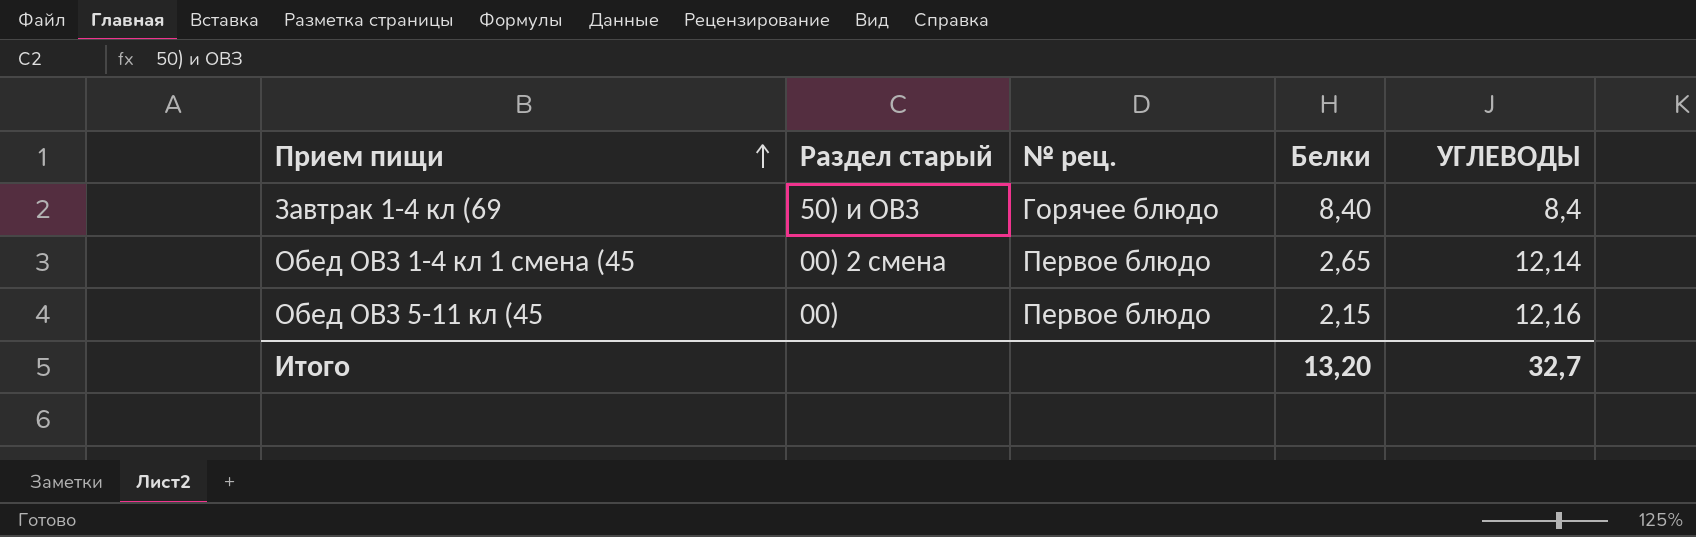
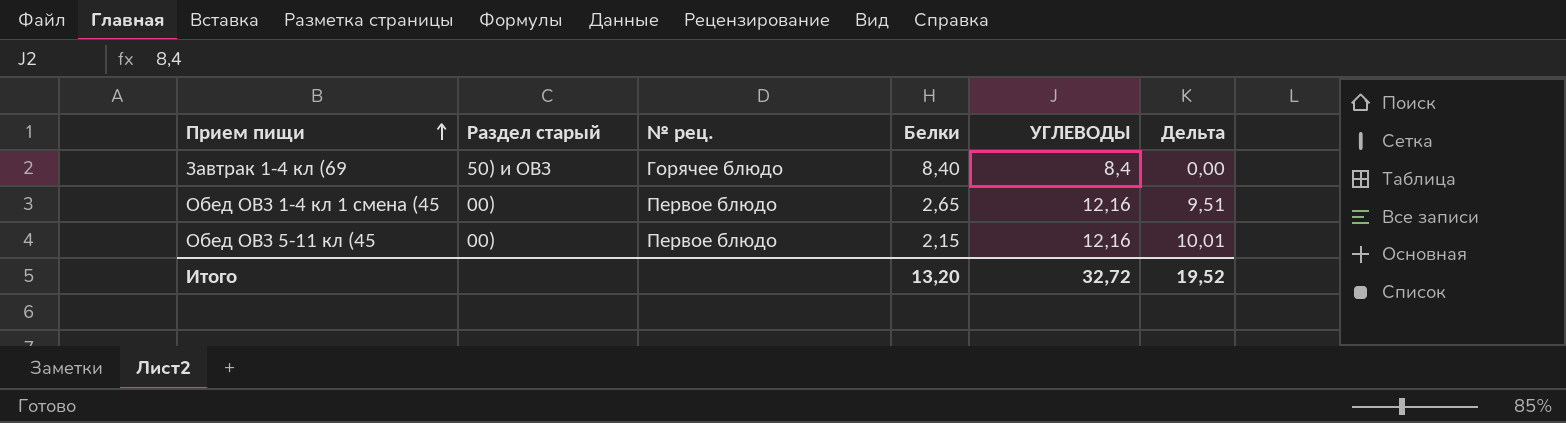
column Дельта | formula: none -> [УГЛЕВОДЫ] - [Белки]
Обед ОВЗ 1-4 кл 1 смена (45 | Раздел старый: 00) 2 смена -> 00)
Обед ОВЗ 1-4 кл 1 смена (45 | УГЛЕВОДЫ: 12,14 -> 12,16
Итого | УГЛЕВОДЫ: 32,7 -> 32,72

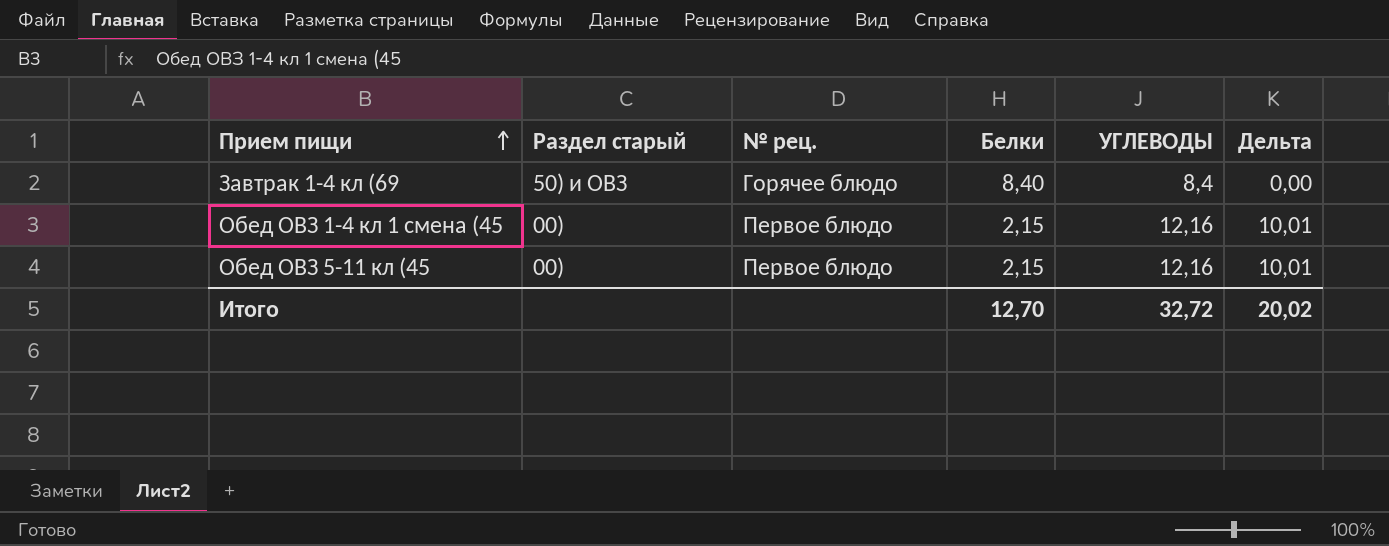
Обед ОВЗ 1-4 кл 1 смена (45 | Белки: 2,65 -> 2,15
Обед ОВЗ 1-4 кл 1 смена (45 | Дельта: 9,51 -> 10,01
Итого | Белки: 13,20 -> 12,70
Итого | Дельта: 19,52 -> 20,02

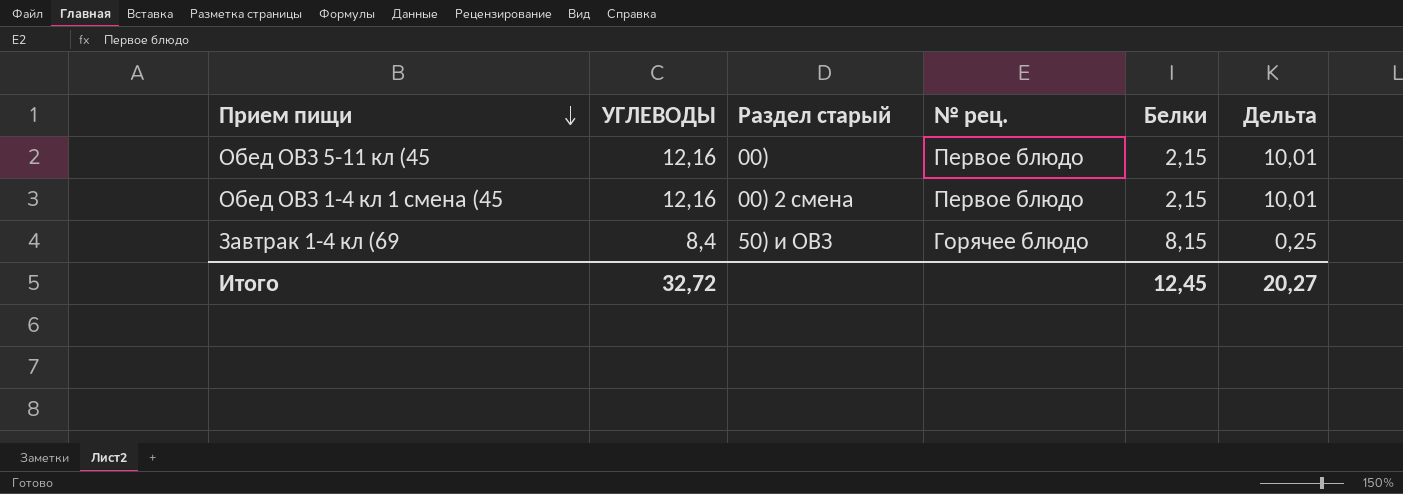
row order: Прием пищи ascending -> Прием пищи descending
column УГЛЕВОДЫ | position: 5 -> 2
Обед ОВЗ 1-4 кл 1 смена (45 | Раздел старый: 00) -> 00) 2 смена
Завтрак 1-4 кл (69 | Белки: 8,40 -> 8,15
Завтрак 1-4 кл (69 | Дельта: 0,00 -> 0,25
Итого | Белки: 12,70 -> 12,45
Итого | Дельта: 20,02 -> 20,27

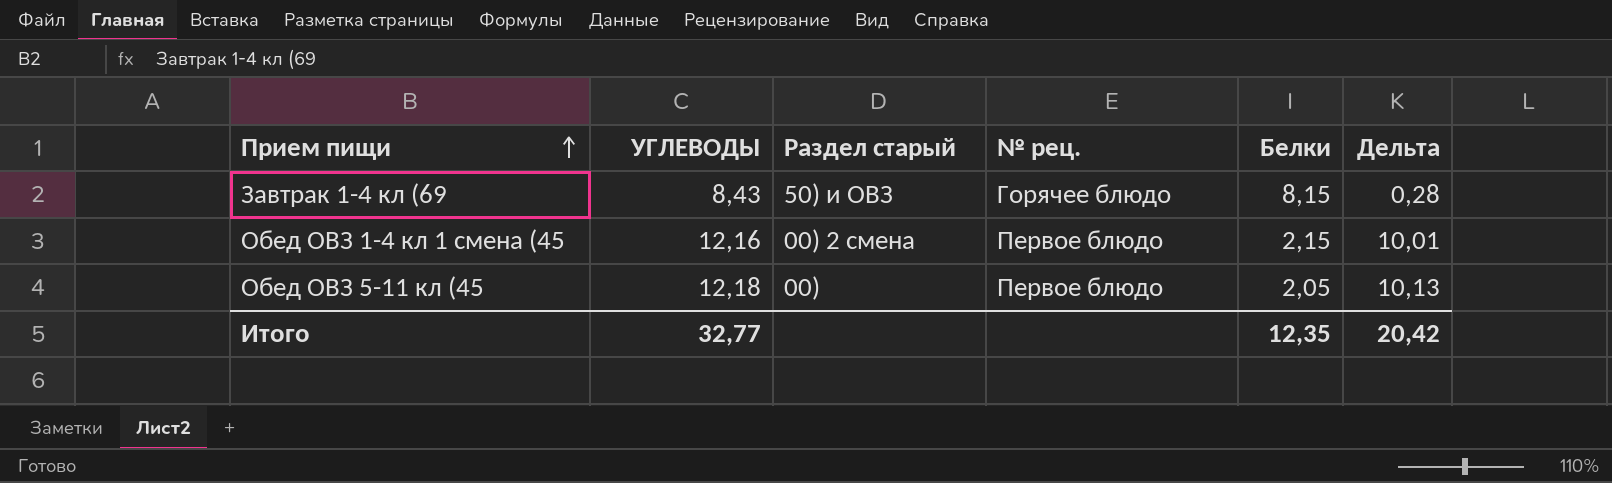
row order: Прием пищи descending -> Прием пищи ascending
Завтрак 1-4 кл (69 | УГЛЕВОДЫ: 8,4 -> 8,43
Завтрак 1-4 кл (69 | Дельта: 0,25 -> 0,28
Обед ОВЗ 5-11 кл (45 | УГЛЕВОДЫ: 12,16 -> 12,18
Обед ОВЗ 5-11 кл (45 | Белки: 2,15 -> 2,05
Обед ОВЗ 5-11 кл (45 | Дельта: 10,01 -> 10,13
Итого | УГЛЕВОДЫ: 32,72 -> 32,77
Итого | Белки: 12,45 -> 12,35
Итого | Дельта: 20,27 -> 20,42

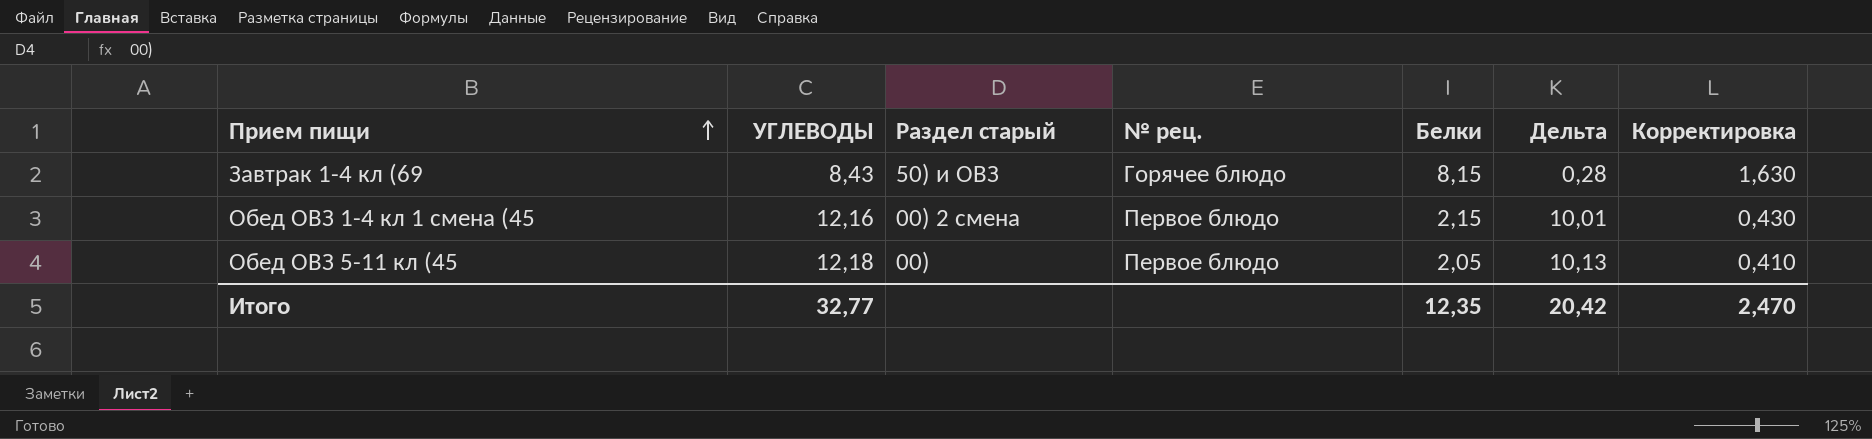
column Корректировка | formula: none -> [Белки] * 0,2

